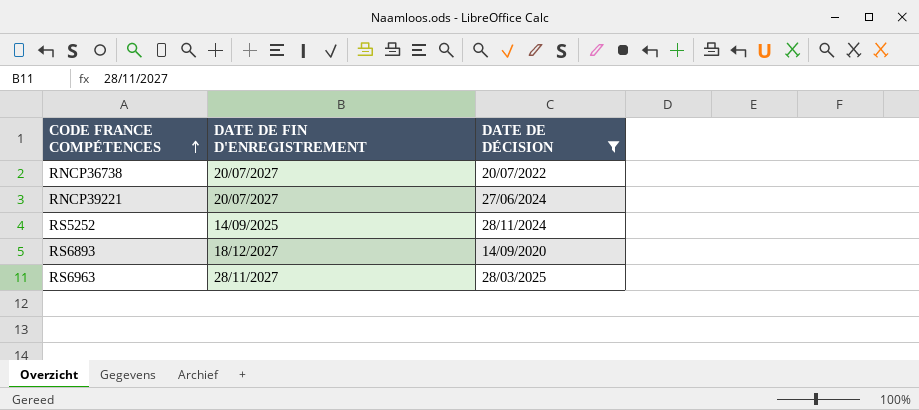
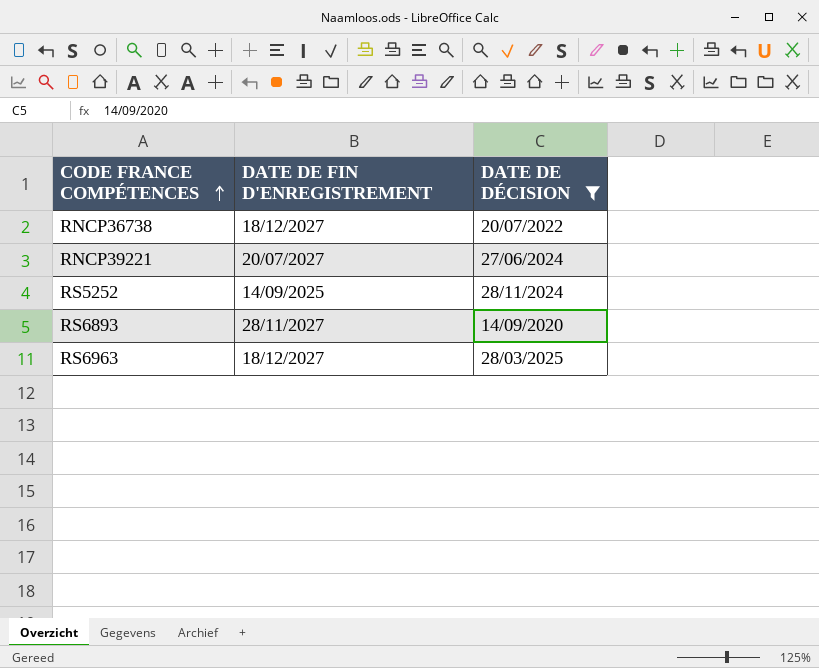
RNCP36738 | DATE DE FIN D'ENREGISTREMENT: 20/07/2027 -> 18/12/2027
RS6893 | DATE DE FIN D'ENREGISTREMENT: 18/12/2027 -> 28/11/2027
RS6963 | DATE DE FIN D'ENREGISTREMENT: 28/11/2027 -> 18/12/2027

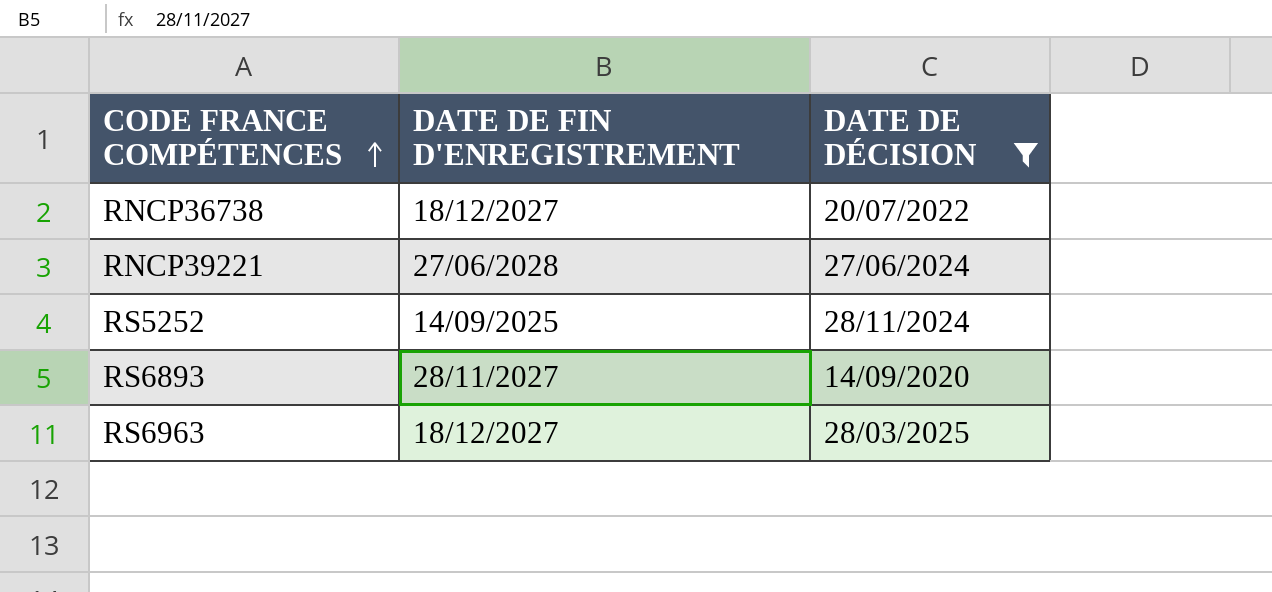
RNCP39221 | DATE DE FIN D'ENREGISTREMENT: 20/07/2027 -> 27/06/2028

